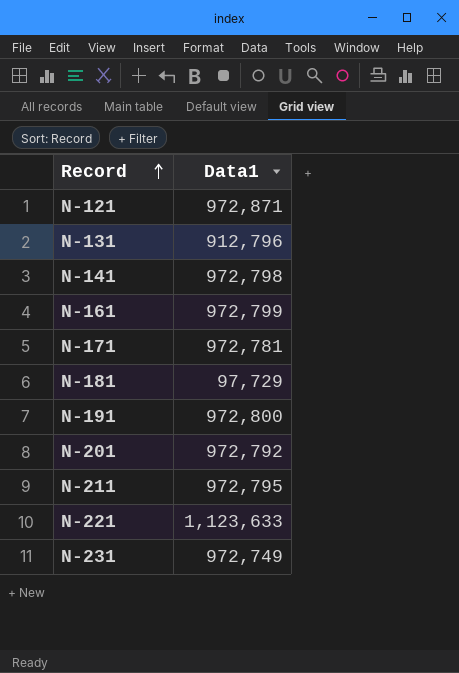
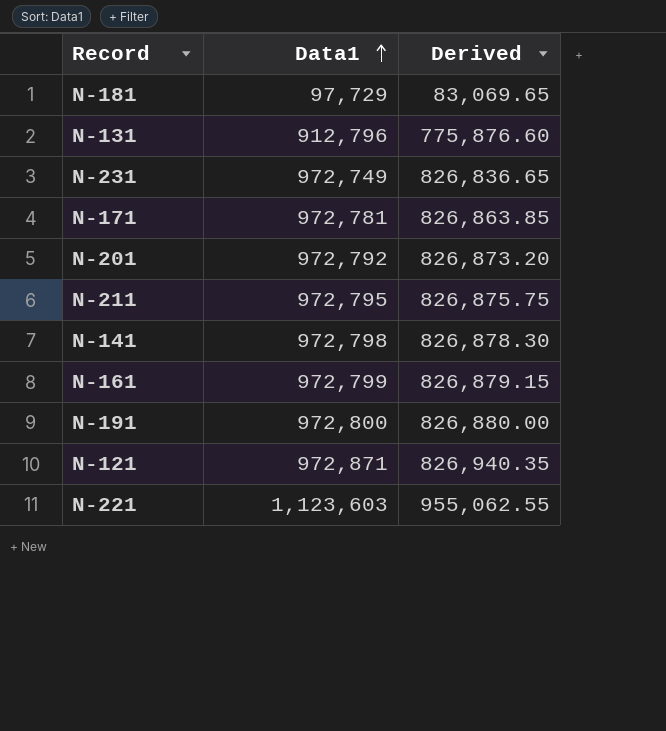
row order: Record ascending -> Data1 ascending
column Derived | formula: none -> [Data1] * 0.85
N-221 | Data1: 1,123,633 -> 1,123,603

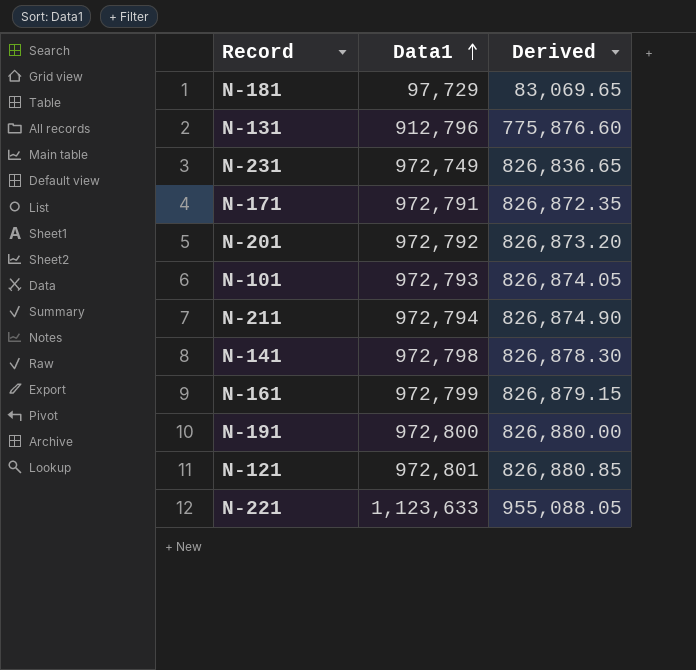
N-171 | Data1: 972,781 -> 972,791
N-171 | Derived: 826,863.85 -> 826,872.35
row N-101: none -> 972,793 | 826,874.05
N-211 | Data1: 972,795 -> 972,794
N-211 | Derived: 826,875.75 -> 826,874.90
N-121 | Data1: 972,871 -> 972,801
N-121 | Derived: 826,940.35 -> 826,880.85
N-221 | Data1: 1,123,603 -> 1,123,633
N-221 | Derived: 955,062.55 -> 955,088.05

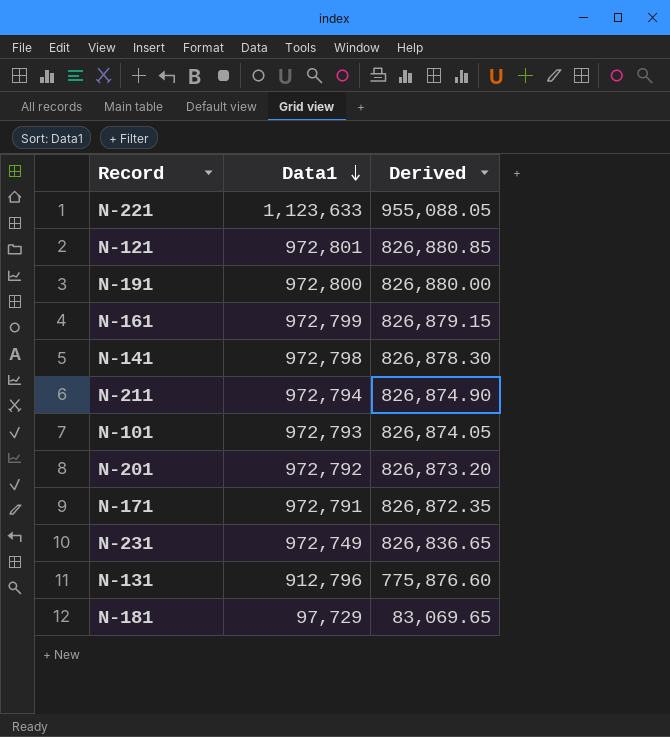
row order: Data1 ascending -> Data1 descending

